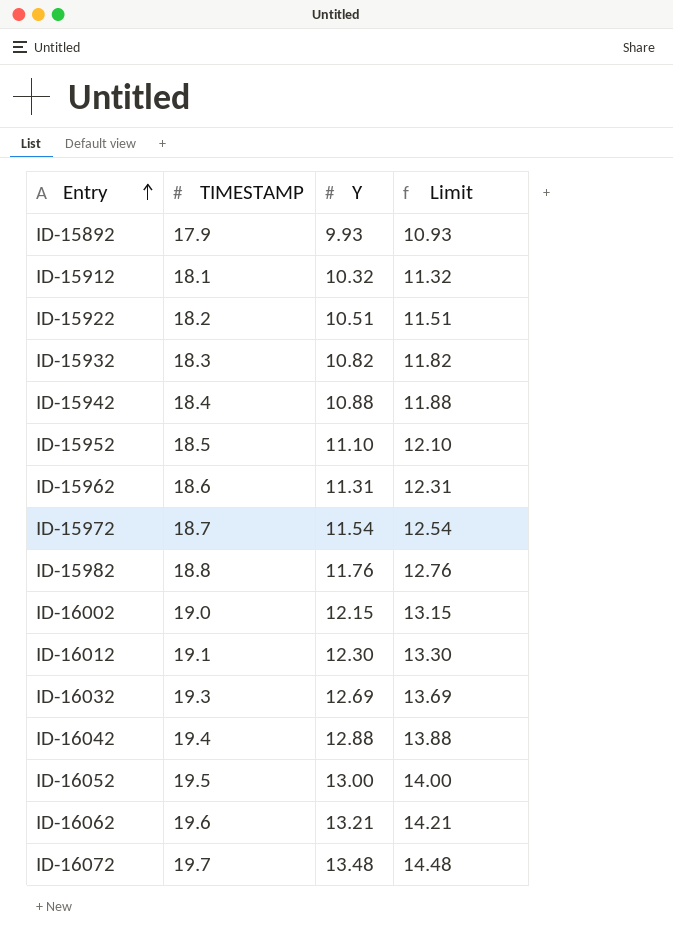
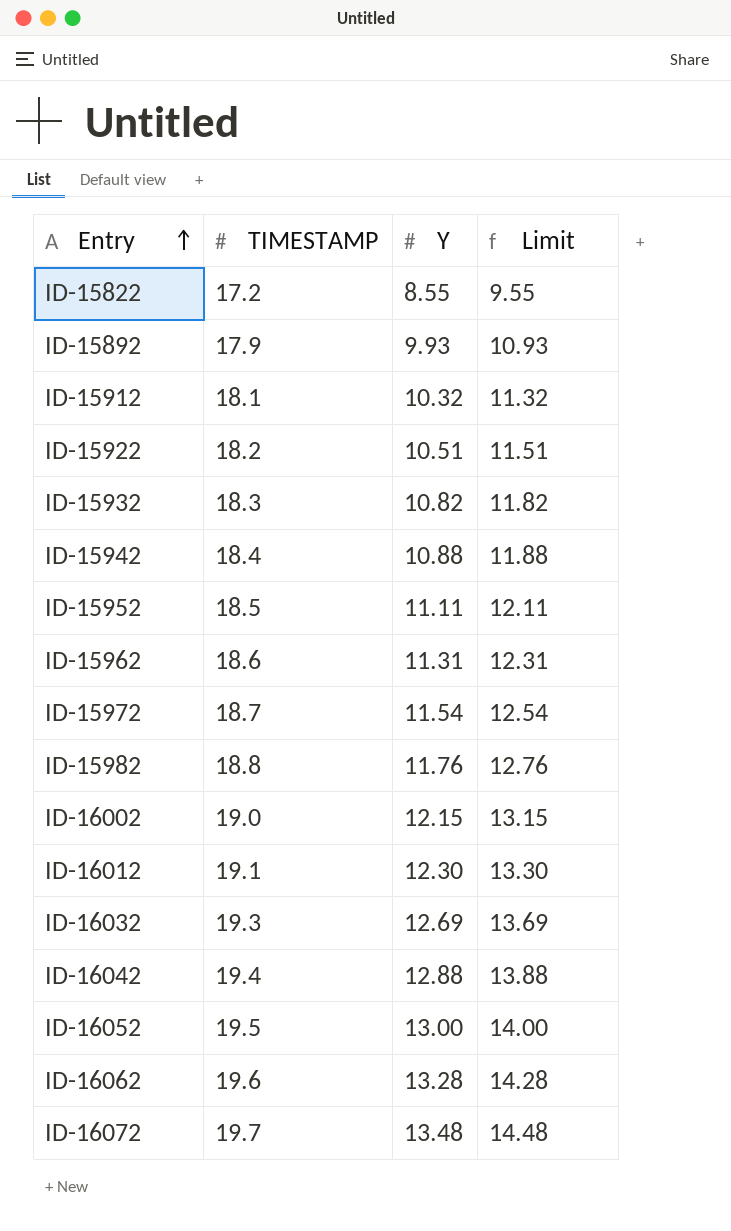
row ID-15822: none -> 17.2 | 8.55 | 9.55
ID-15952 | Y: 11.10 -> 11.11
ID-15952 | Limit: 12.10 -> 12.11
ID-16062 | Y: 13.21 -> 13.28
ID-16062 | Limit: 14.21 -> 14.28

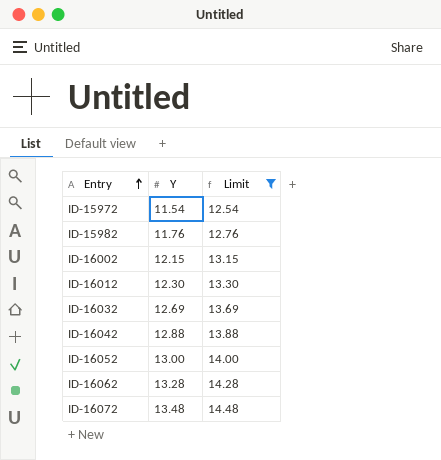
filter: none -> Limit >= 12.54
column TIMESTAMP | position: 2 -> none

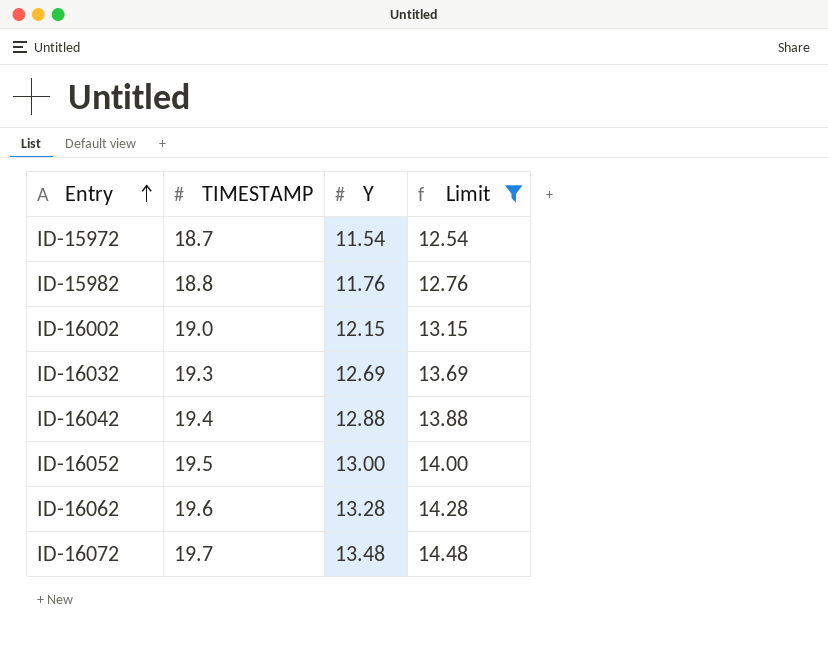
column TIMESTAMP | position: none -> 2
row ID-16012: 12.30 | 13.30 -> none

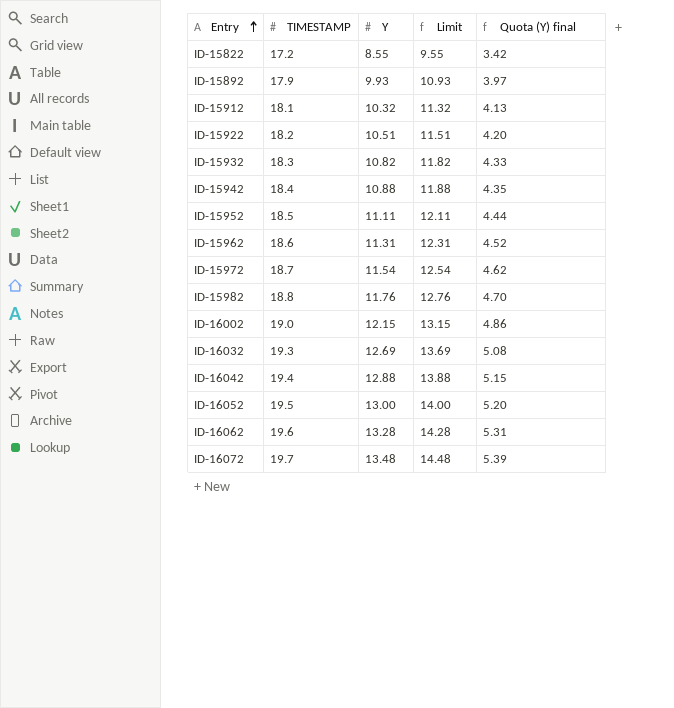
filter: Limit >= 12.54 -> none
column Quota (Y) final | formula: none -> [Y] * 0.4

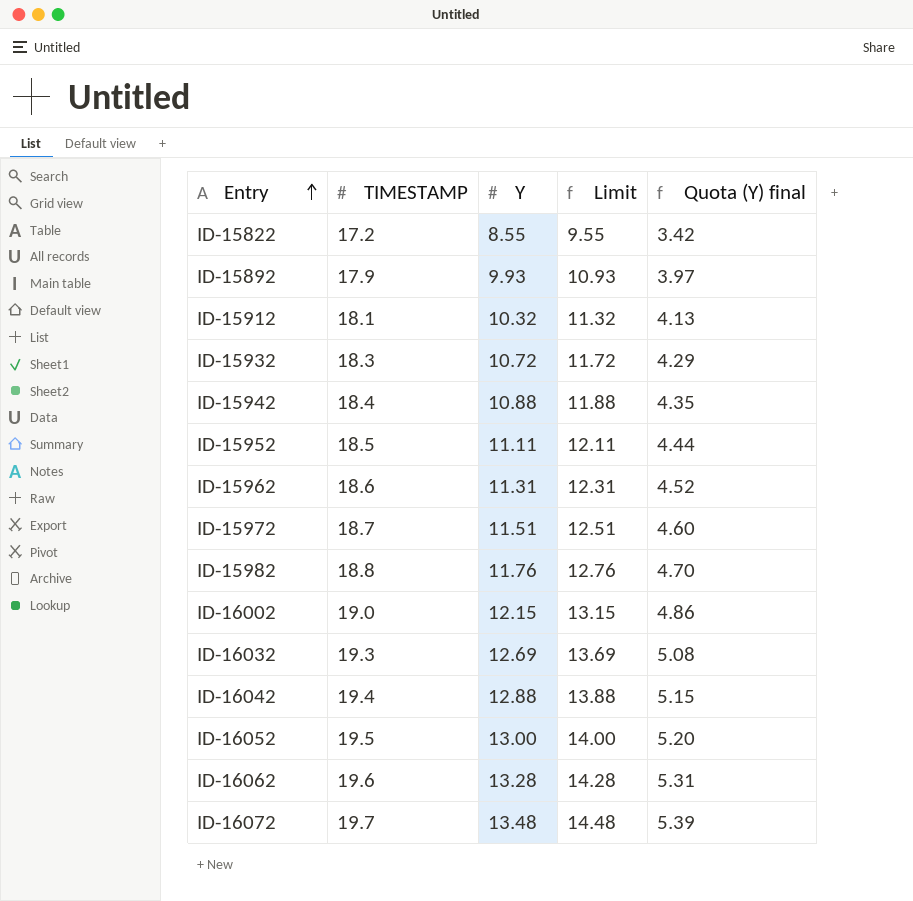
row ID-15922: 18.2 | 10.51 | 11.51 | 4.20 -> none
ID-15932 | Y: 10.82 -> 10.72
ID-15932 | Limit: 11.82 -> 11.72
ID-15932 | Quota (Y) final: 4.33 -> 4.29
ID-15972 | Y: 11.54 -> 11.51
ID-15972 | Limit: 12.54 -> 12.51
ID-15972 | Quota (Y) final: 4.62 -> 4.60

